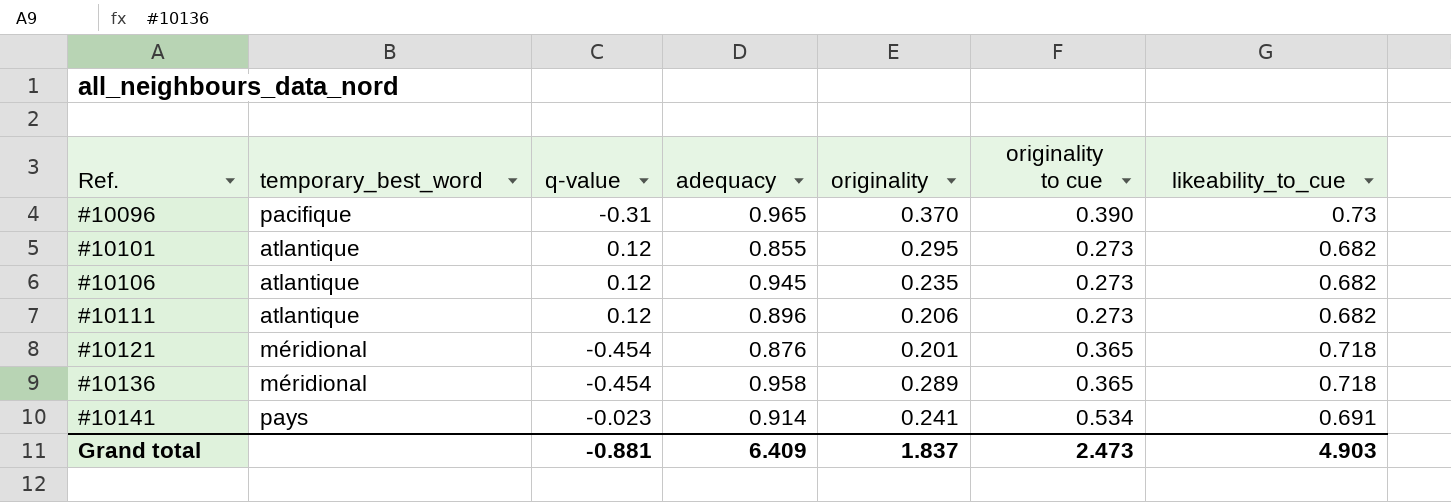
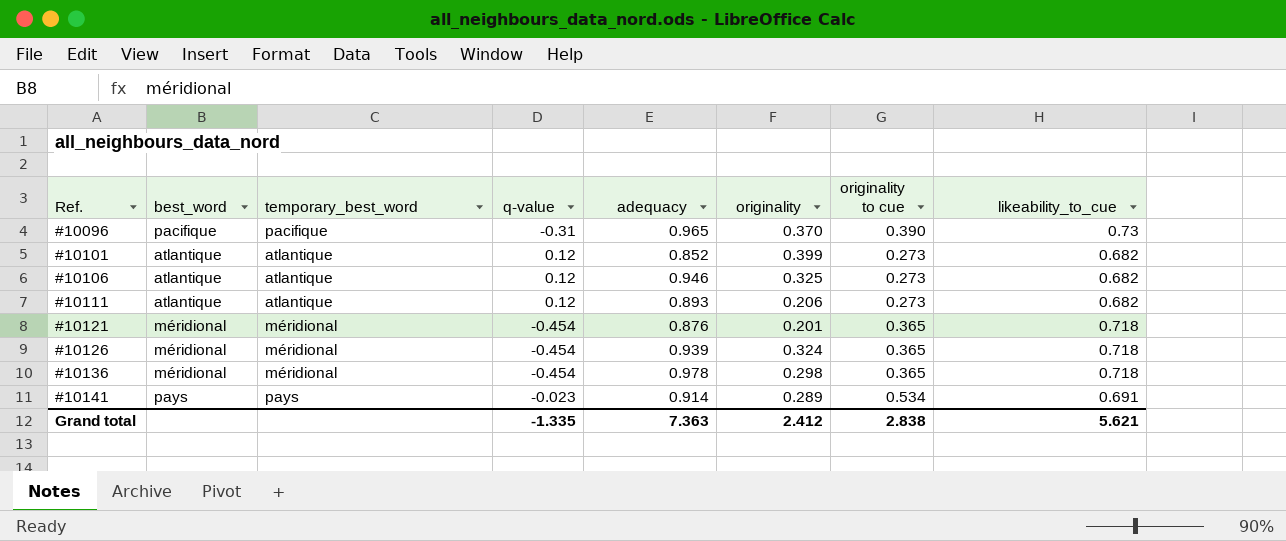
column best_word | position: none -> 2
#10101 | adequacy: 0.855 -> 0.852
#10101 | originality: 0.295 -> 0.399
#10106 | adequacy: 0.945 -> 0.946
#10106 | originality: 0.235 -> 0.325
#10111 | adequacy: 0.896 -> 0.893
row #10126: none -> méridional | méridional | -0.454 | 0.939 | 0.324 | 0.365 | 0.718
#10136 | adequacy: 0.958 -> 0.978
#10136 | originality: 0.289 -> 0.298
#10141 | originality: 0.241 -> 0.289
Grand total | q-value: -0.881 -> -1.335
Grand total | adequacy: 6.409 -> 7.363
Grand total | originality: 1.837 -> 2.412
Grand total | originality to cue: 2.473 -> 2.838
Grand total | likeability_to_cue: 4.903 -> 5.621

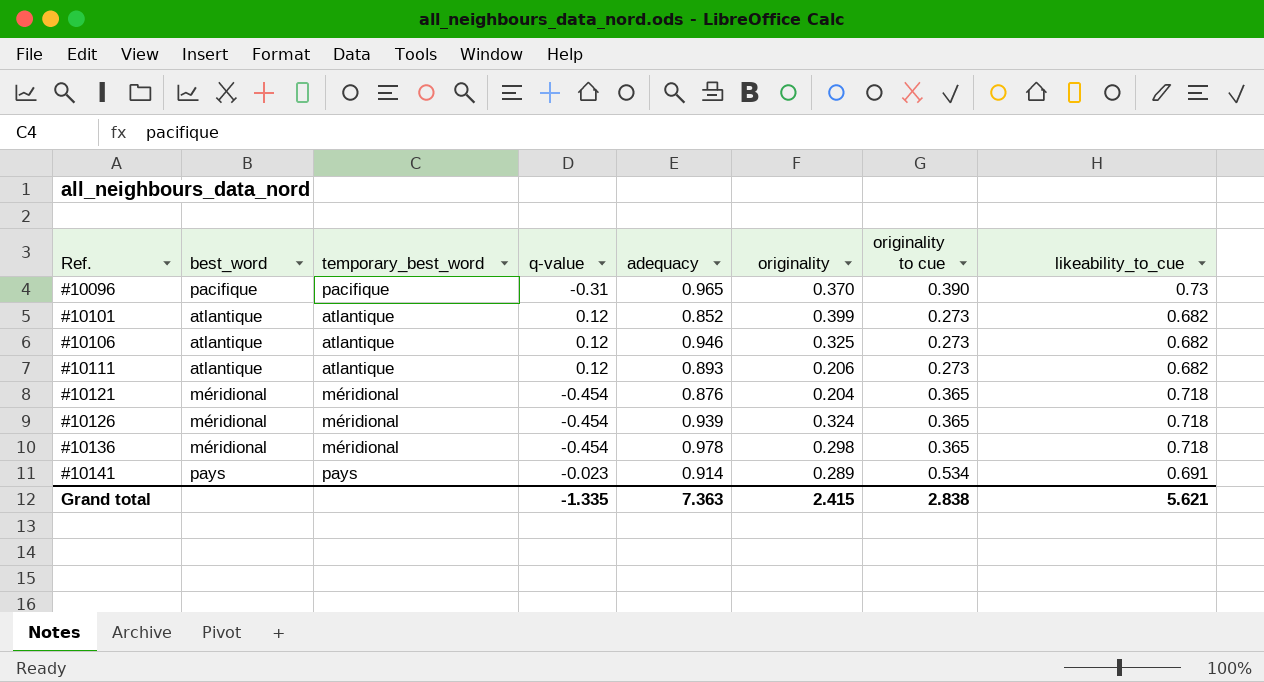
#10121 | originality: 0.201 -> 0.204
Grand total | originality: 2.412 -> 2.415

